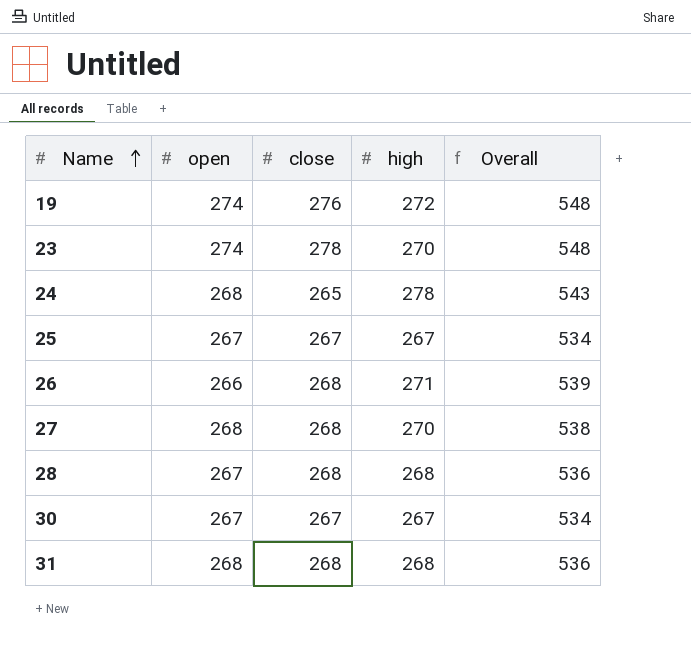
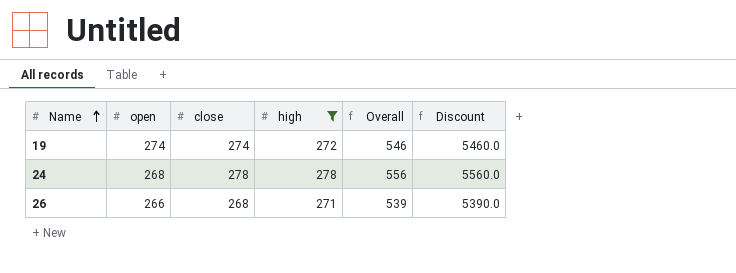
filter: none -> high >= 271
column Discount | formula: none -> [Overall] * 10
19 | close: 276 -> 274
19 | Overall: 548 -> 546
24 | close: 265 -> 278
24 | Overall: 543 -> 556

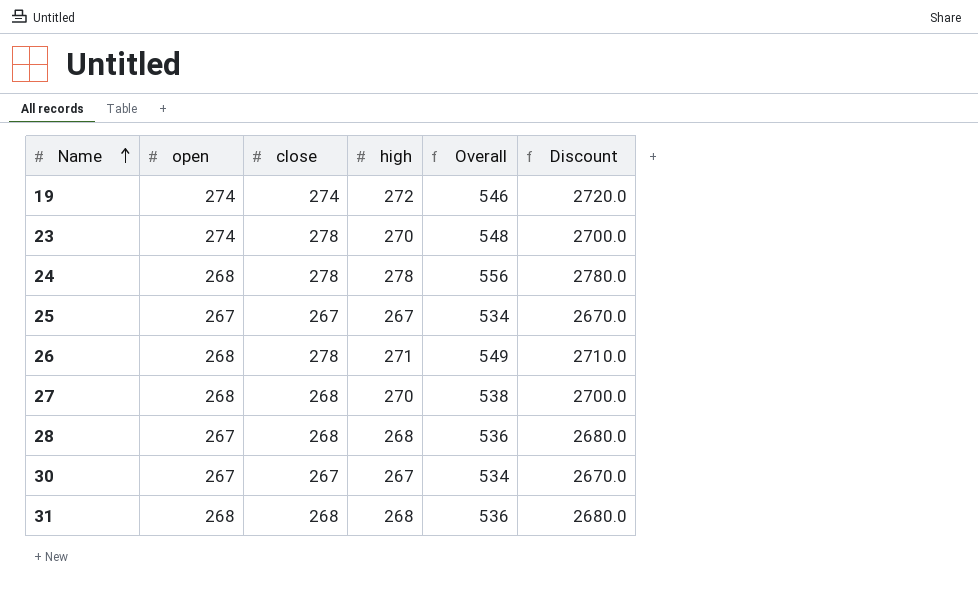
filter: high >= 271 -> none
column Discount | formula: [Overall] * 10 -> [high] * 10
26 | open: 266 -> 268
26 | close: 268 -> 278
26 | Overall: 539 -> 549

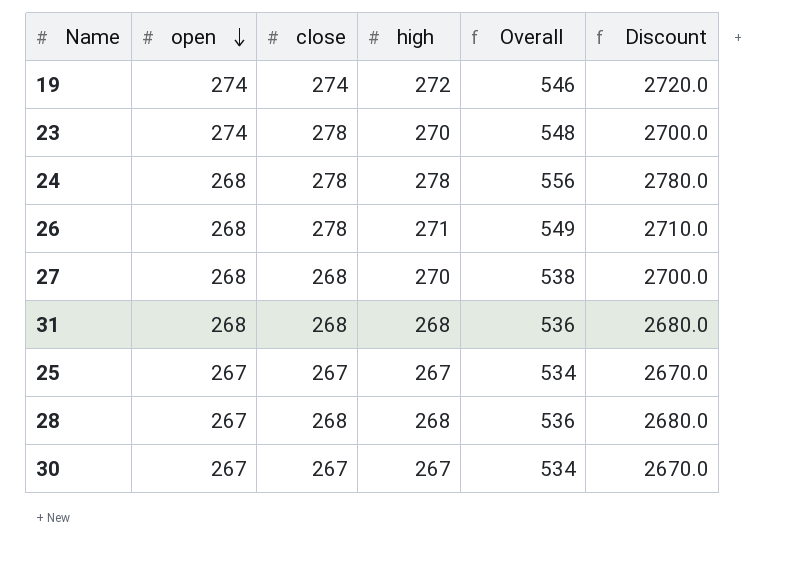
row order: Name ascending -> open descending

